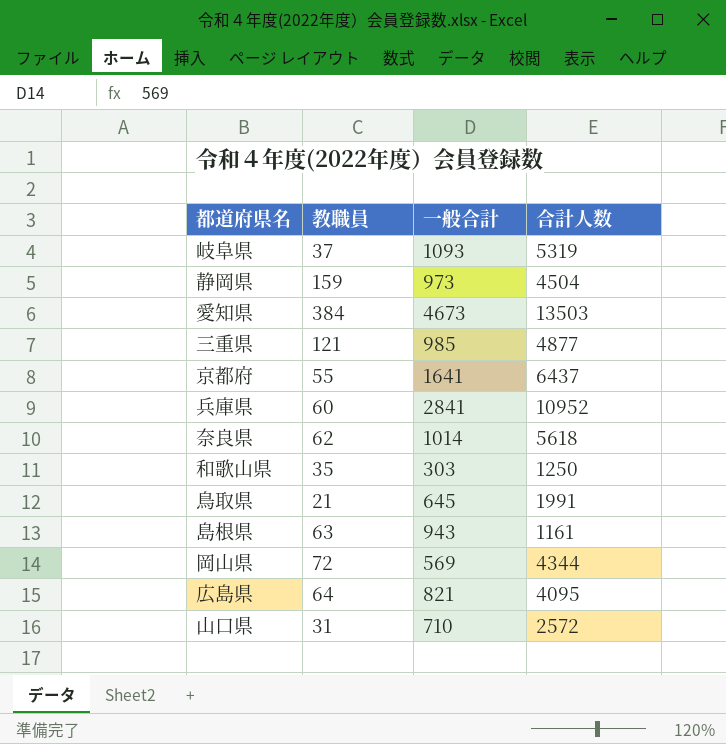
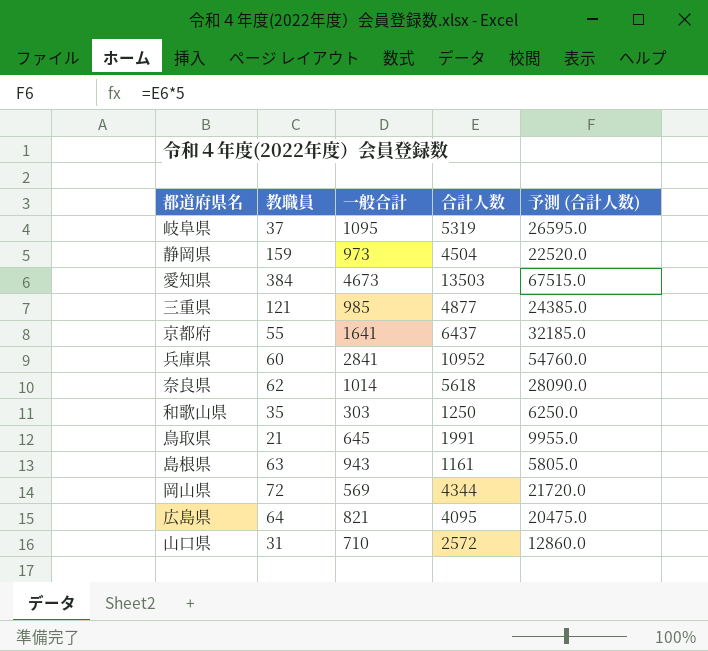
column 予測 (合計人数) | formula: none -> [合計人数] * 5
岐阜県 | 一般合計: 1093 -> 1095

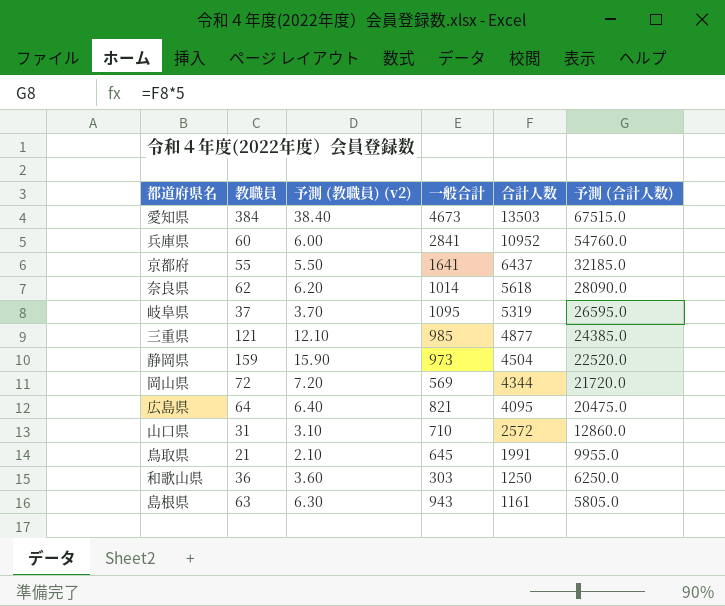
row order: none -> 合計人数 descending
column 予測 (教職員) (v2) | formula: none -> [教職員] * 0.1
和歌山県 | 教職員: 35 -> 36

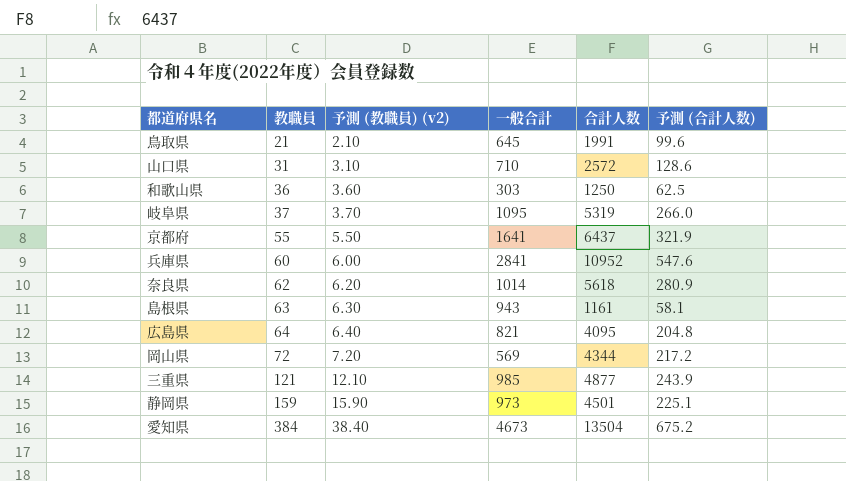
row order: 合計人数 descending -> 教職員 ascending
column 予測 (合計人数) | formula: [合計人数] * 5 -> [合計人数] * 0.05
静岡県 | 合計人数: 4504 -> 4501
愛知県 | 合計人数: 13503 -> 13504

